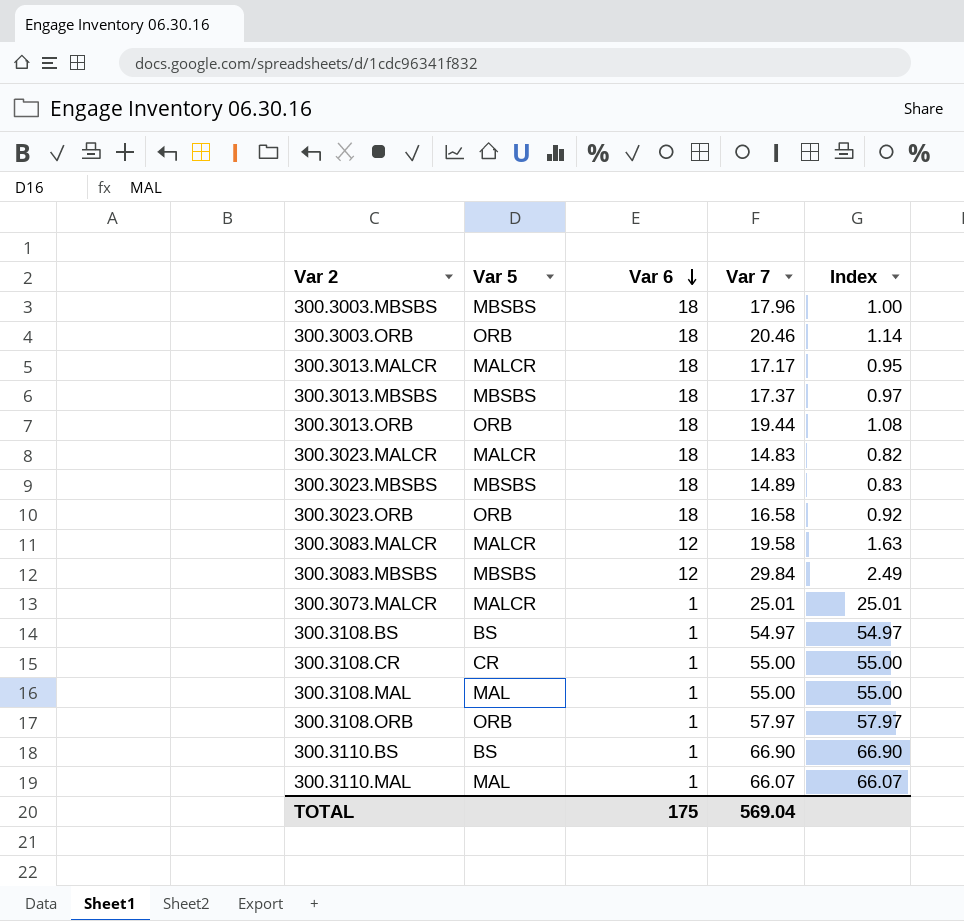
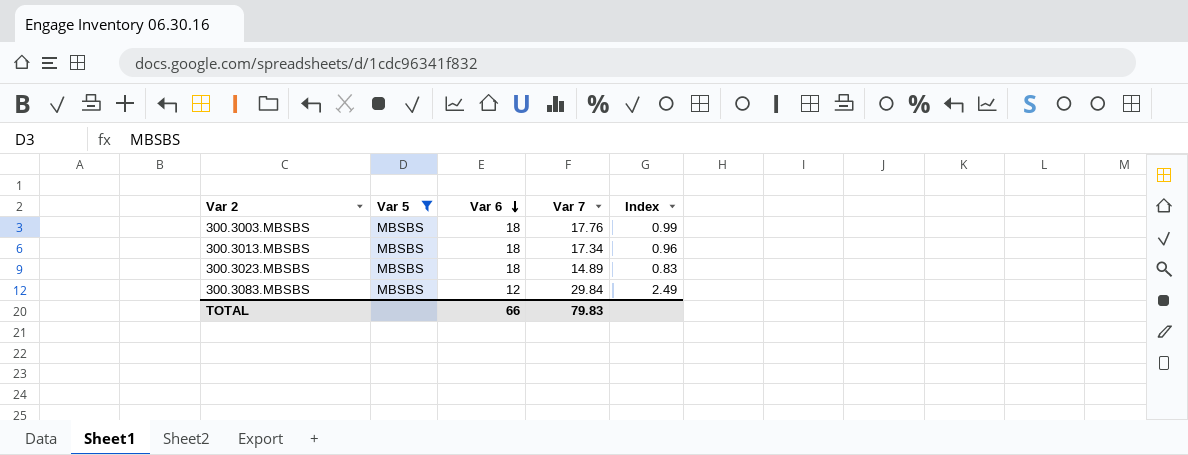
filter: none -> Var 5 = MBSBS
300.3003.MBSBS | Var 7: 17.96 -> 17.76
300.3003.MBSBS | Index: 1.00 -> 0.99
300.3013.MBSBS | Var 7: 17.37 -> 17.34
300.3013.MBSBS | Index: 0.97 -> 0.96
TOTAL | Var 6: 175 -> 66
TOTAL | Var 7: 569.04 -> 79.83

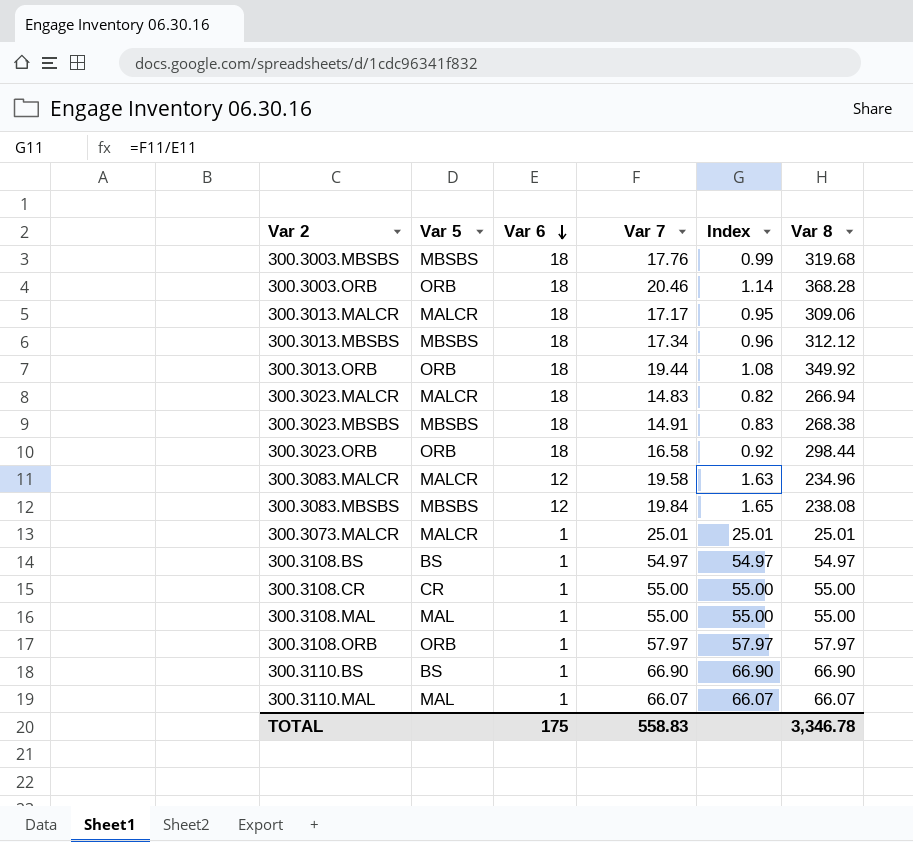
filter: Var 5 = MBSBS -> none
column Var 8 | formula: none -> [Var 6] * [Var 7]
300.3023.MBSBS | Var 7: 14.89 -> 14.91
300.3083.MBSBS | Var 7: 29.84 -> 19.84
300.3083.MBSBS | Index: 2.49 -> 1.65
TOTAL | Var 6: 66 -> 175
TOTAL | Var 7: 79.83 -> 558.83

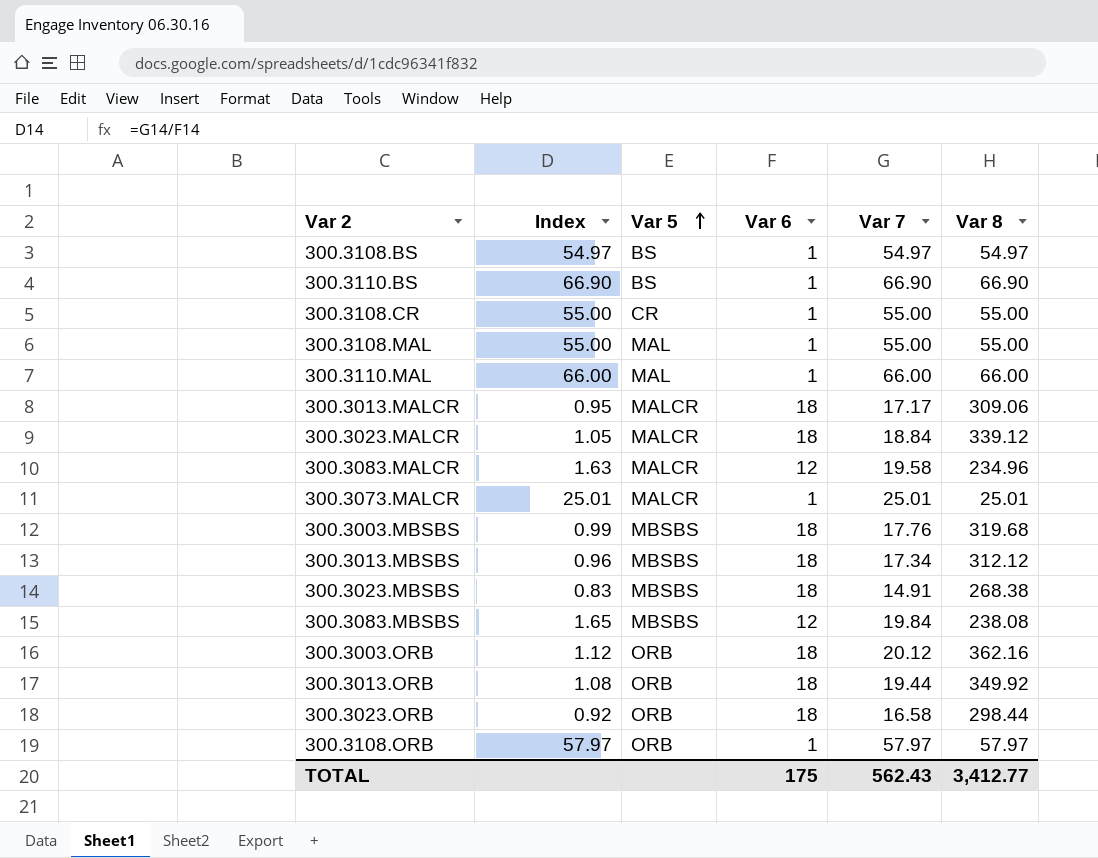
row order: Var 6 descending -> Var 5 ascending
column Index | position: 5 -> 2
300.3110.MAL | Index: 66.07 -> 66.00
300.3110.MAL | Var 7: 66.07 -> 66.00
300.3110.MAL | Var 8: 66.07 -> 66.00
300.3023.MALCR | Index: 0.82 -> 1.05
300.3023.MALCR | Var 7: 14.83 -> 18.84
300.3023.MALCR | Var 8: 266.94 -> 339.12
300.3003.ORB | Index: 1.14 -> 1.12
300.3003.ORB | Var 7: 20.46 -> 20.12
300.3003.ORB | Var 8: 368.28 -> 362.16
TOTAL | Var 7: 558.83 -> 562.43
TOTAL | Var 8: 3,346.78 -> 3,412.77

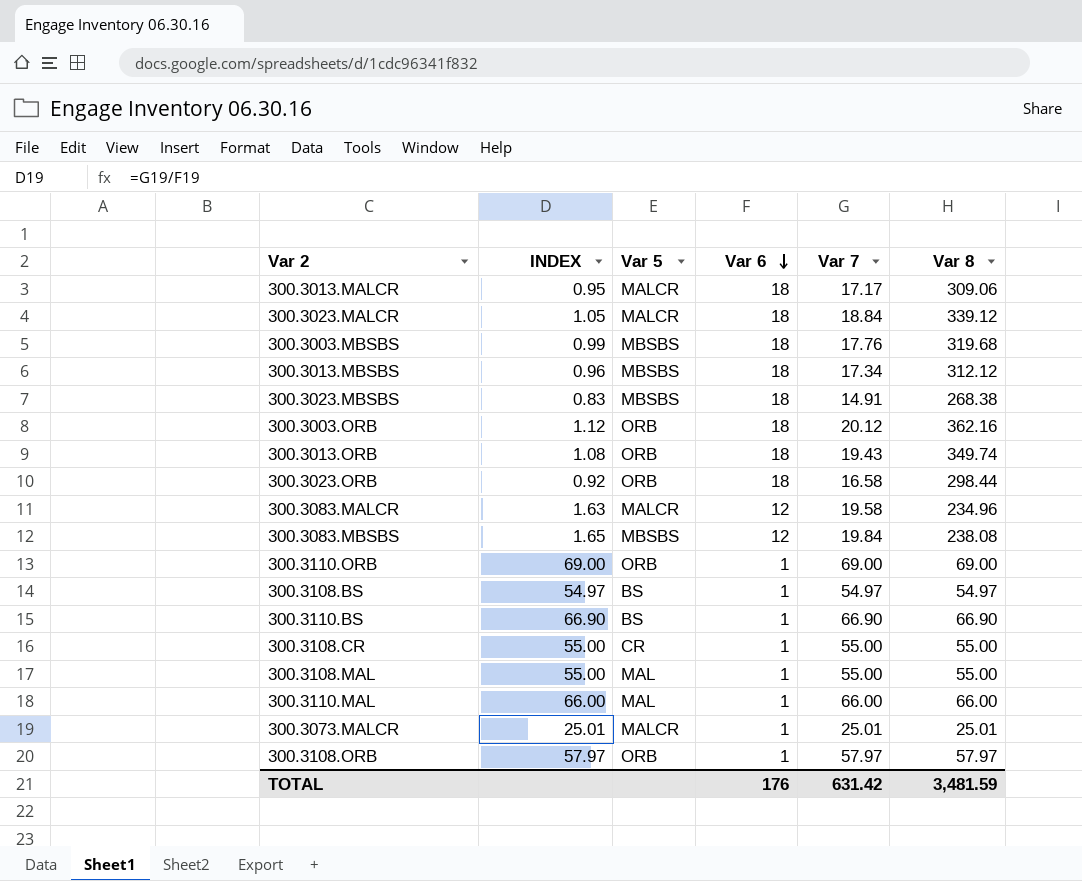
row order: Var 5 ascending -> Var 6 descending
column name: Index -> INDEX
300.3013.ORB | Var 7: 19.44 -> 19.43
300.3013.ORB | Var 8: 349.92 -> 349.74
row 300.3110.ORB: none -> 69.00 | ORB | 1 | 69.00 | 69.00
TOTAL | Var 6: 175 -> 176
TOTAL | Var 7: 562.43 -> 631.42
TOTAL | Var 8: 3,412.77 -> 3,481.59

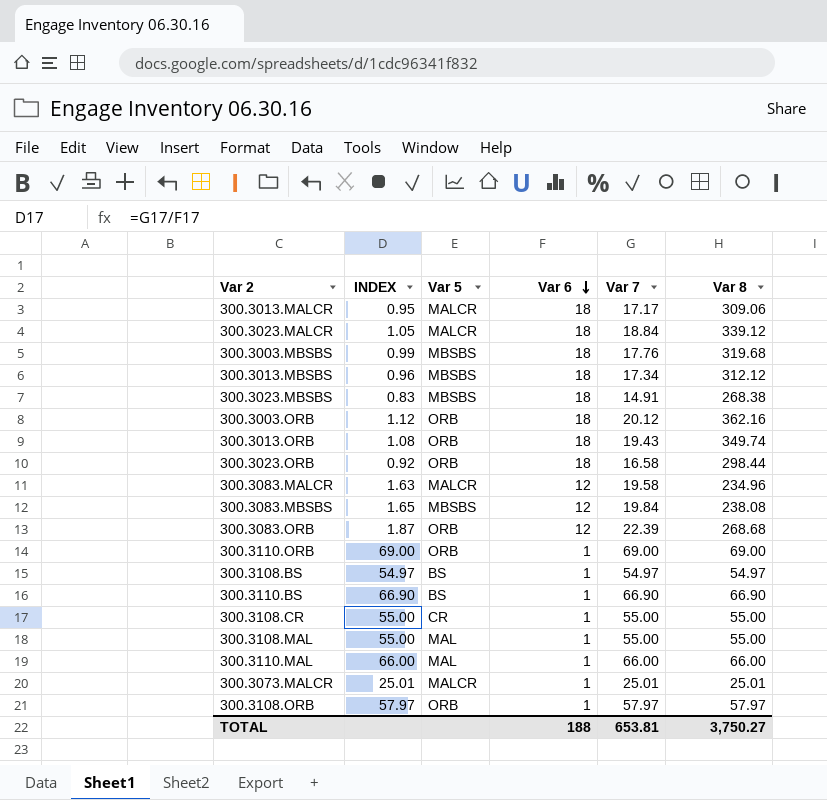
row 300.3083.ORB: none -> 1.87 | ORB | 12 | 22.39 | 268.68
TOTAL | Var 6: 176 -> 188
TOTAL | Var 7: 631.42 -> 653.81
TOTAL | Var 8: 3,481.59 -> 3,750.27

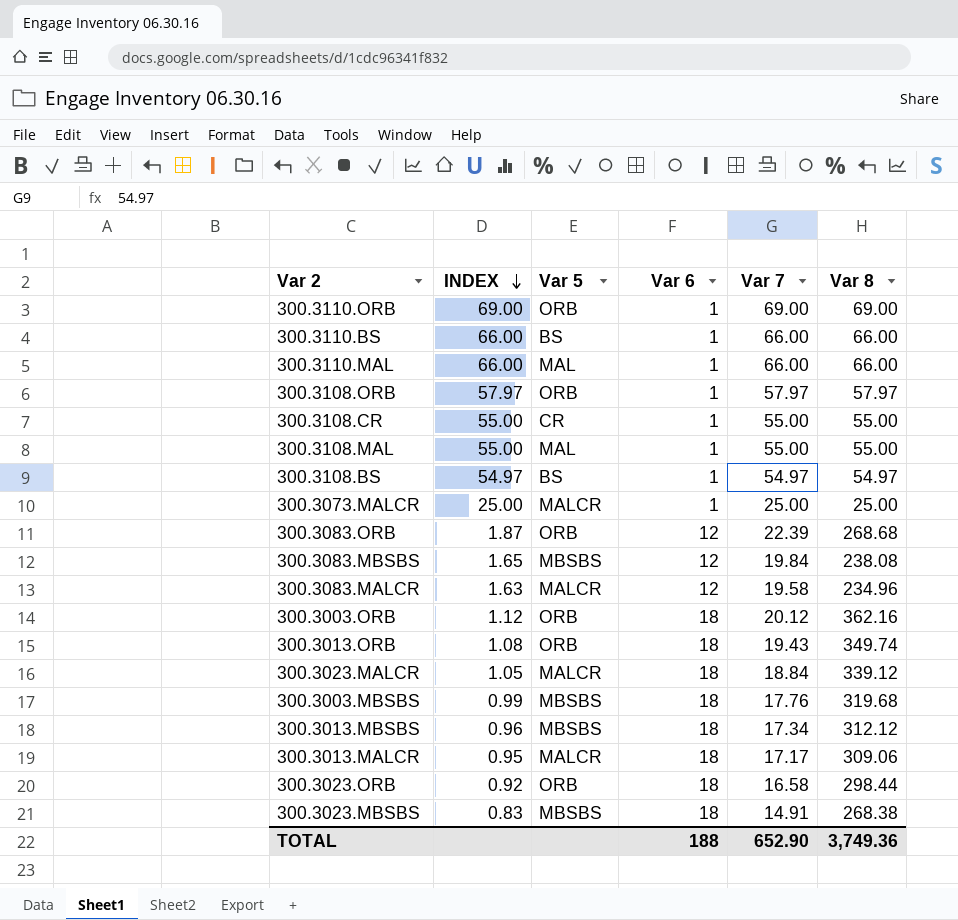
row order: Var 6 descending -> INDEX descending
300.3110.BS | INDEX: 66.90 -> 66.00
300.3110.BS | Var 7: 66.90 -> 66.00
300.3110.BS | Var 8: 66.90 -> 66.00
300.3073.MALCR | INDEX: 25.01 -> 25.00
300.3073.MALCR | Var 7: 25.01 -> 25.00
300.3073.MALCR | Var 8: 25.01 -> 25.00
TOTAL | Var 7: 653.81 -> 652.90
TOTAL | Var 8: 3,750.27 -> 3,749.36

